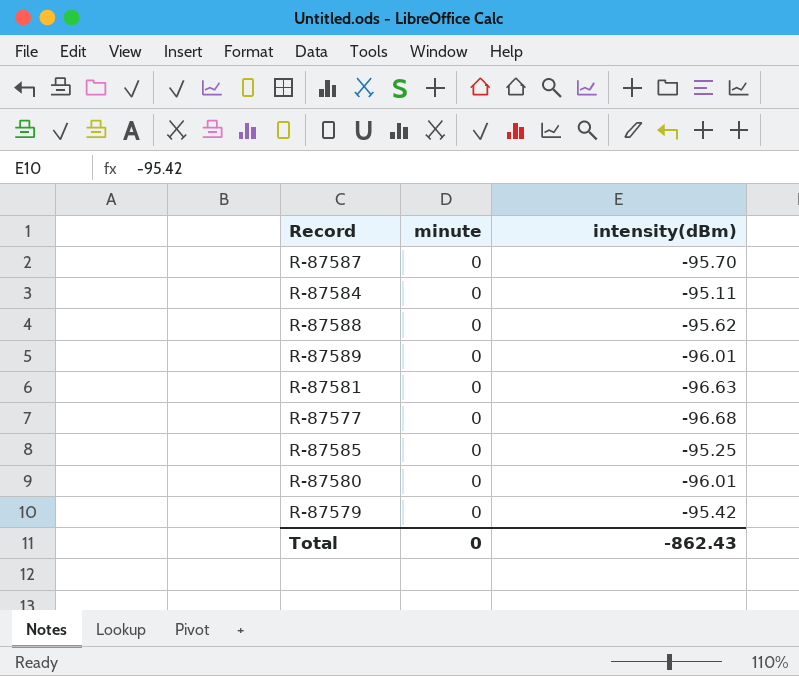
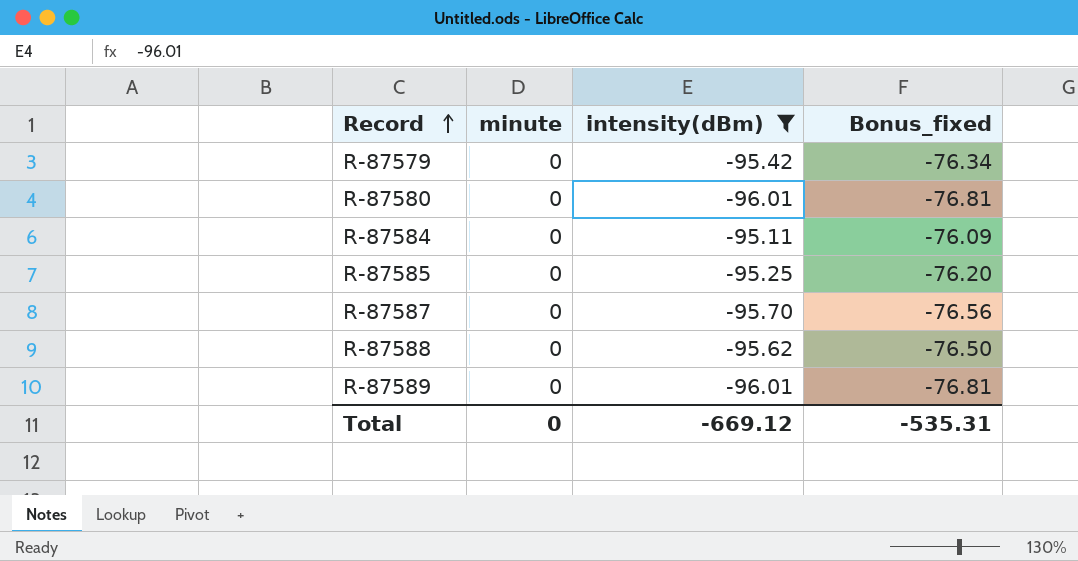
filter: none -> intensity(dBm) >= -96.01
row order: none -> Record ascending
column Bonus_fixed | formula: none -> [intensity(dBm)] * 0.8
Total | intensity(dBm): -862.43 -> -669.12

